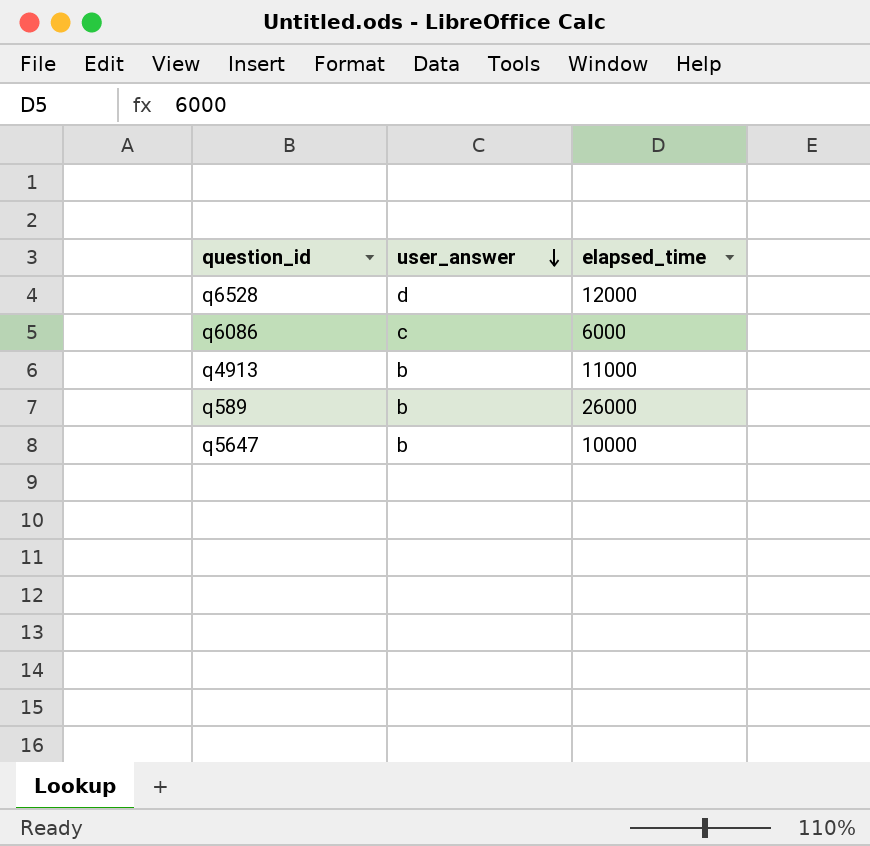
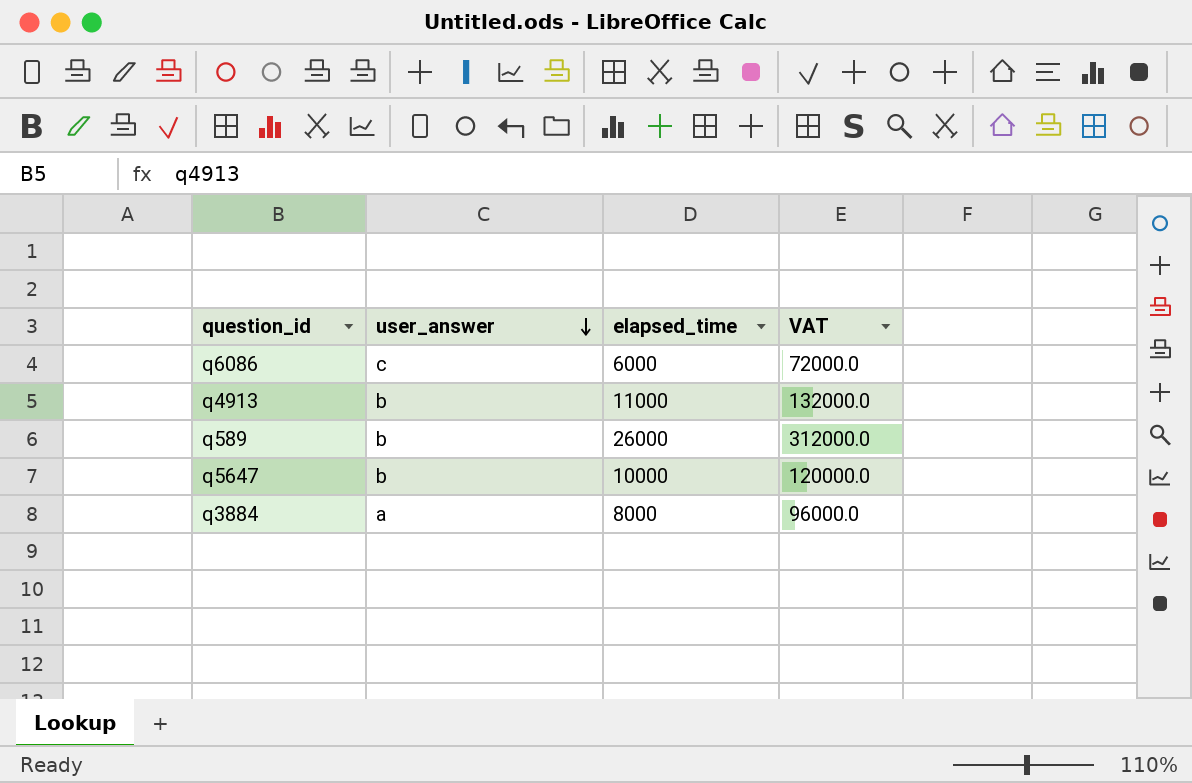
column VAT | formula: none -> [elapsed_time] * 12
row q6528: d | 12000 -> none
row q3884: none -> a | 8000 | 96000.0

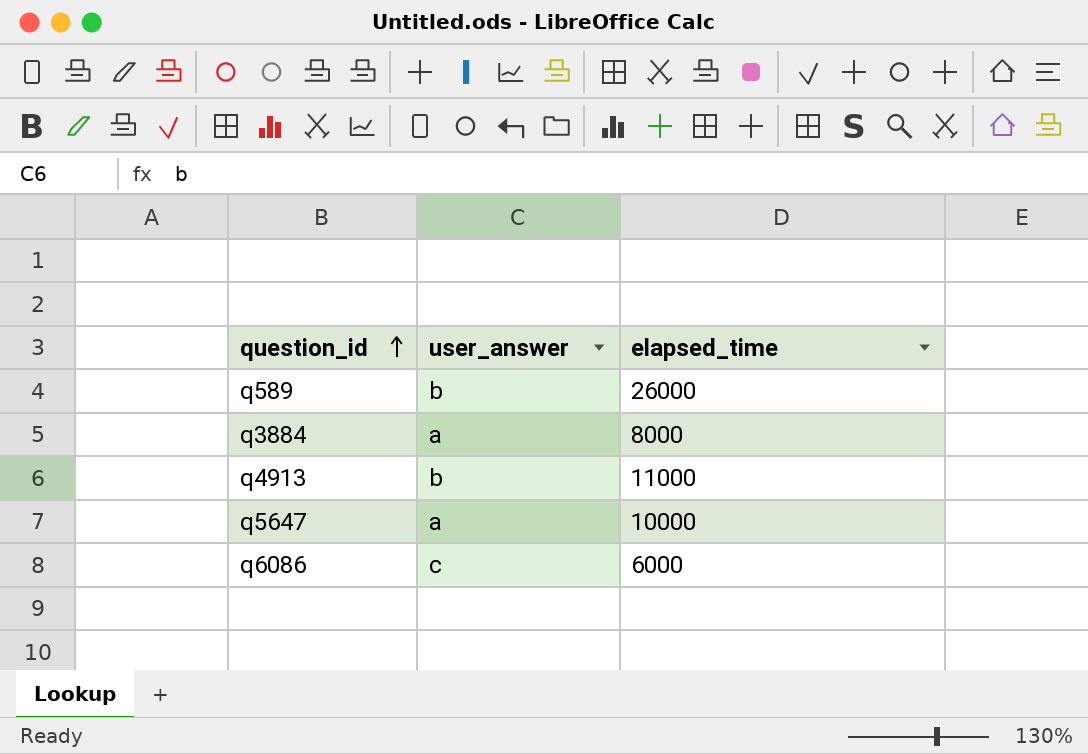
row order: user_answer descending -> question_id ascending
column VAT | formula: [elapsed_time] * 12 -> none
q5647 | user_answer: b -> a

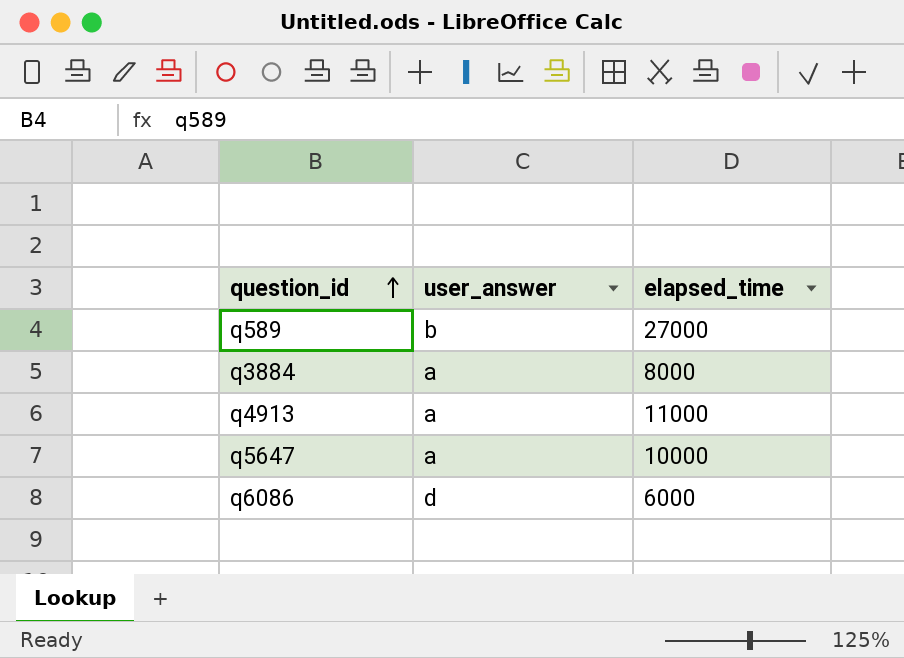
q589 | elapsed_time: 26000 -> 27000
q4913 | user_answer: b -> a
q6086 | user_answer: c -> d

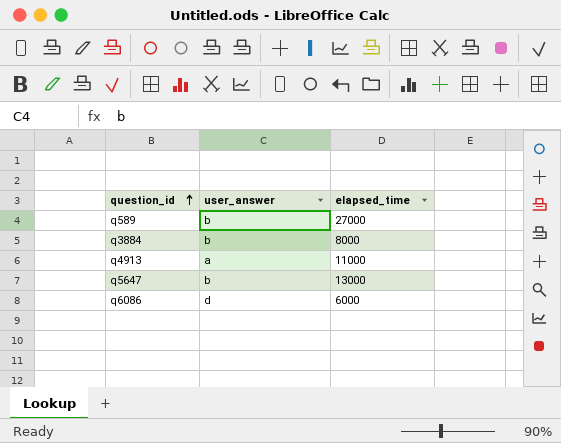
q3884 | user_answer: a -> b
q5647 | user_answer: a -> b
q5647 | elapsed_time: 10000 -> 13000

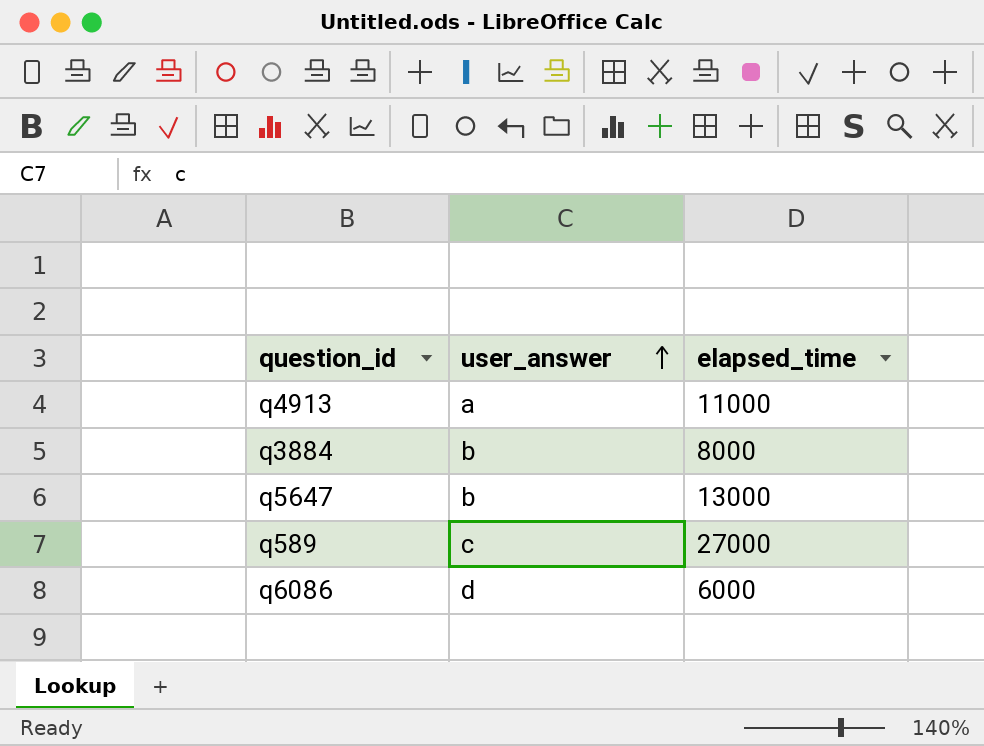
row order: question_id ascending -> user_answer ascending
q589 | user_answer: b -> c

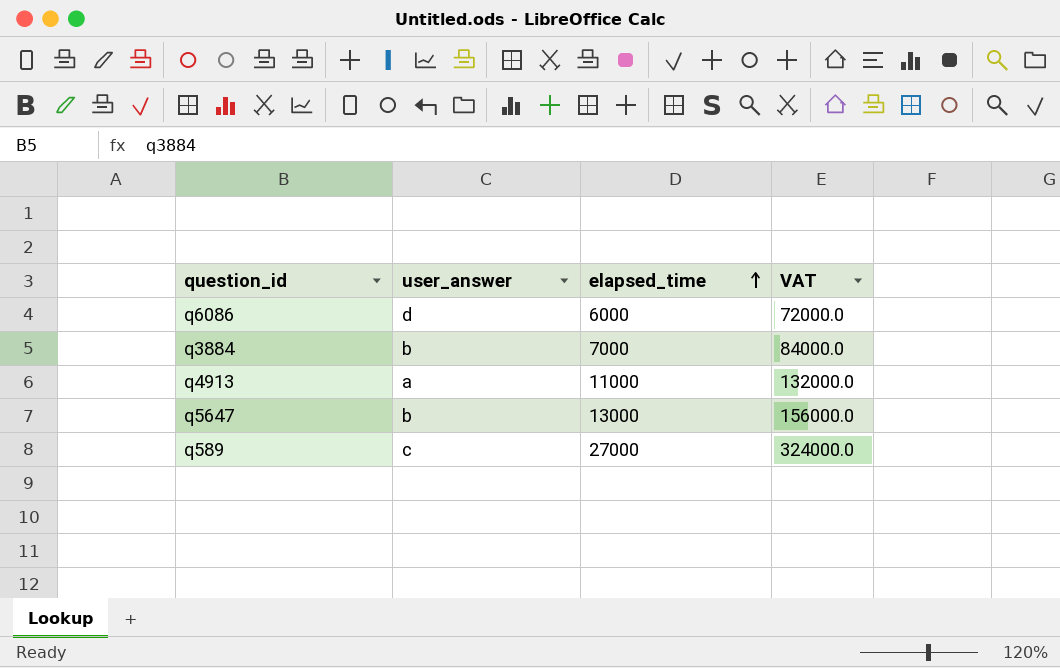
row order: user_answer ascending -> elapsed_time ascending
column VAT | formula: none -> [elapsed_time] * 12
q3884 | elapsed_time: 8000 -> 7000

